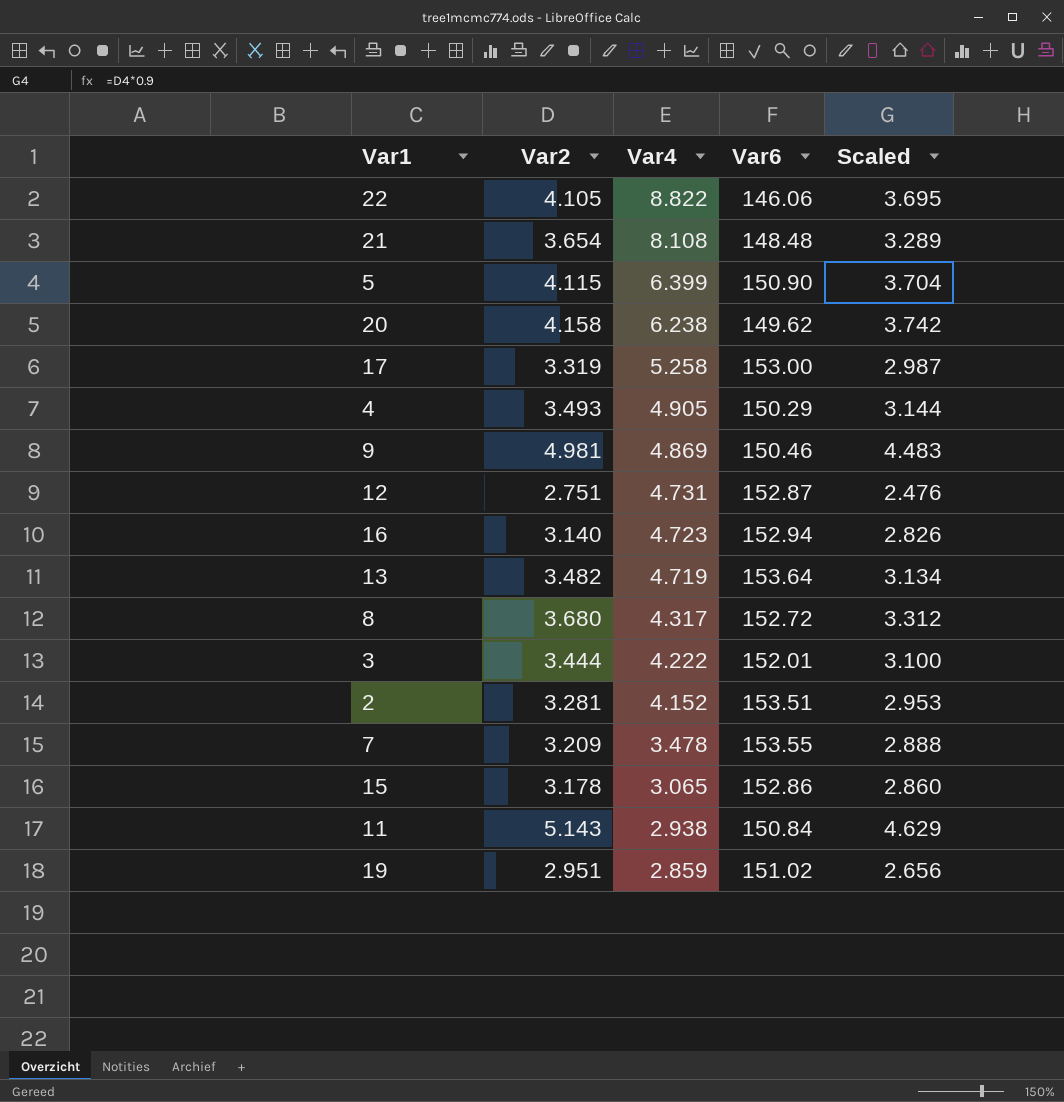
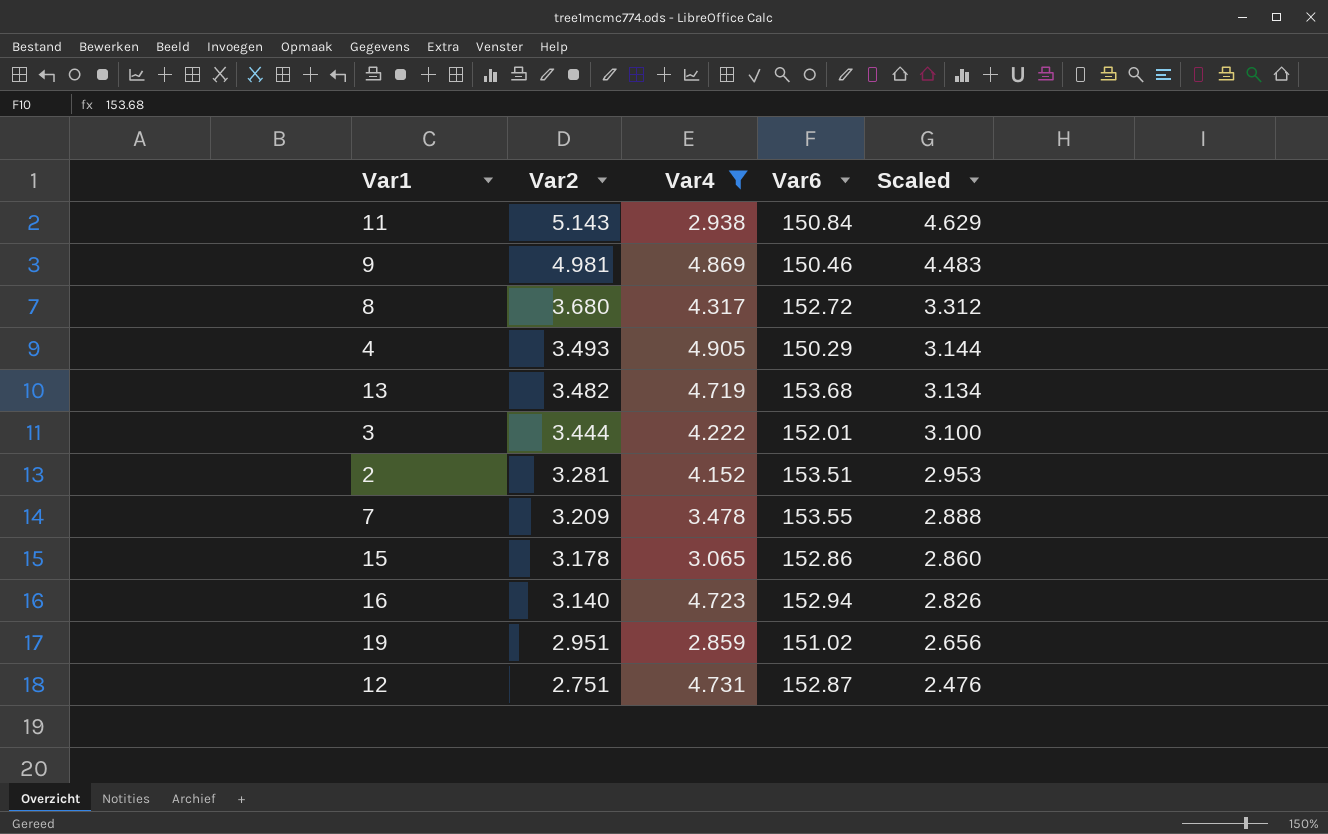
filter: none -> Var4 <= 4.905
row order: Var4 descending -> Var2 descending
13 | Var6: 153.64 -> 153.68

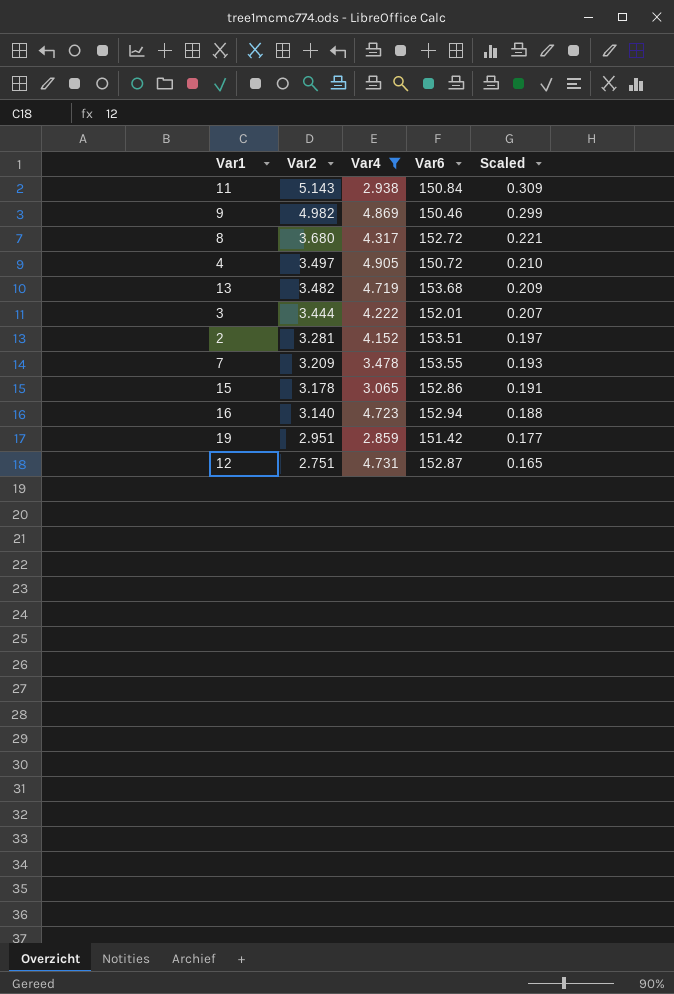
column Scaled | formula: [Var2] * 0.9 -> [Var2] * 0.06
9 | Var2: 4.981 -> 4.982
4 | Var2: 3.493 -> 3.497
4 | Var6: 150.29 -> 150.72
19 | Var6: 151.02 -> 151.42

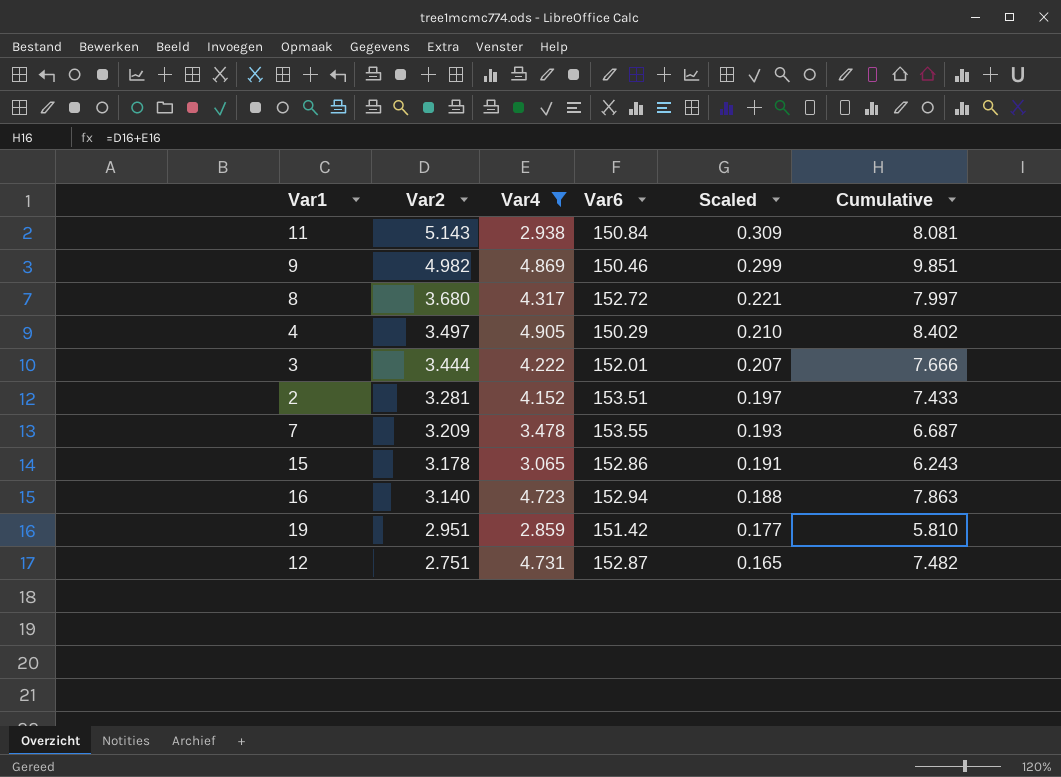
column Cumulative | formula: none -> [Var2] + [Var4]
row 13: 3.482 | 4.719 | 153.68 | 0.209 -> none
4 | Var6: 150.72 -> 150.29

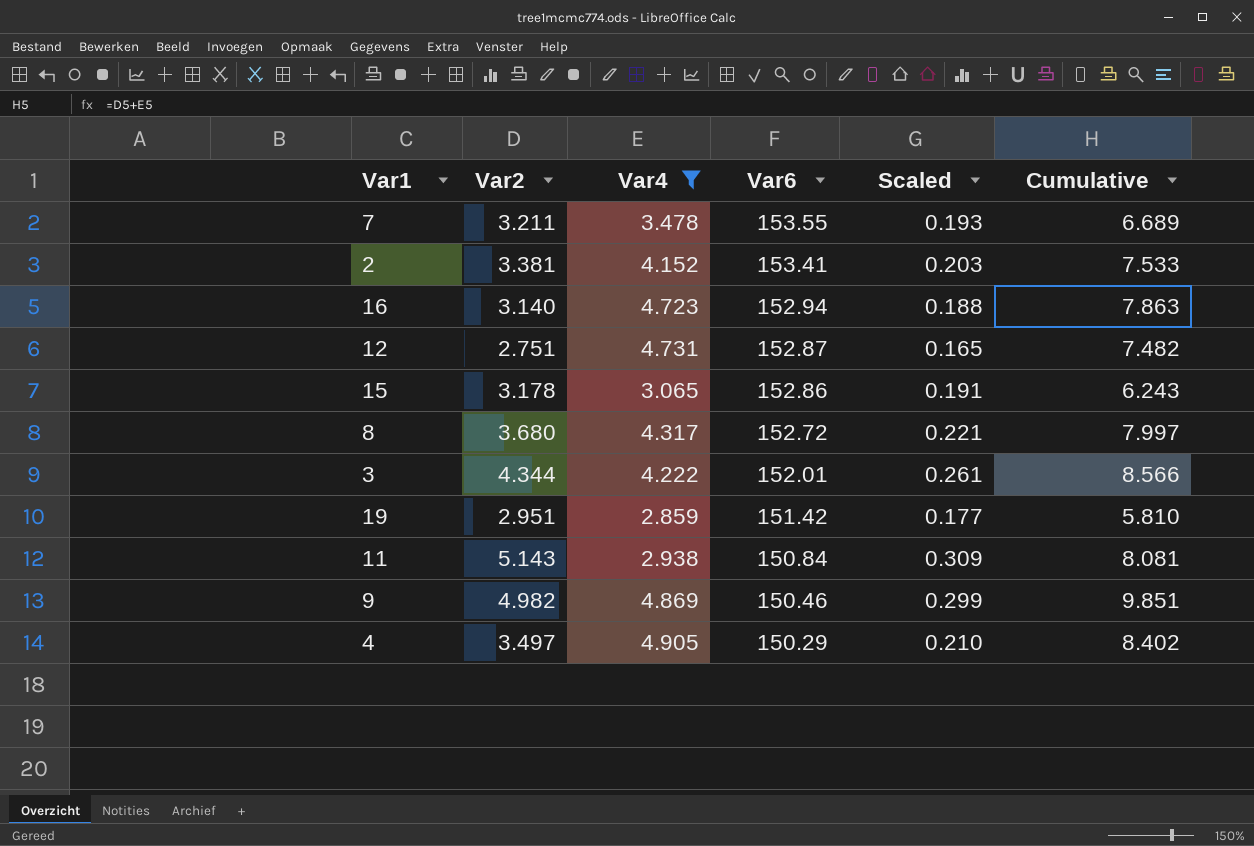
row order: Var2 descending -> Var6 descending
7 | Var2: 3.209 -> 3.211
7 | Cumulative: 6.687 -> 6.689
2 | Var2: 3.281 -> 3.381
2 | Var6: 153.51 -> 153.41
2 | Scaled: 0.197 -> 0.203
2 | Cumulative: 7.433 -> 7.533
3 | Var2: 3.444 -> 4.344
3 | Scaled: 0.207 -> 0.261
3 | Cumulative: 7.666 -> 8.566

